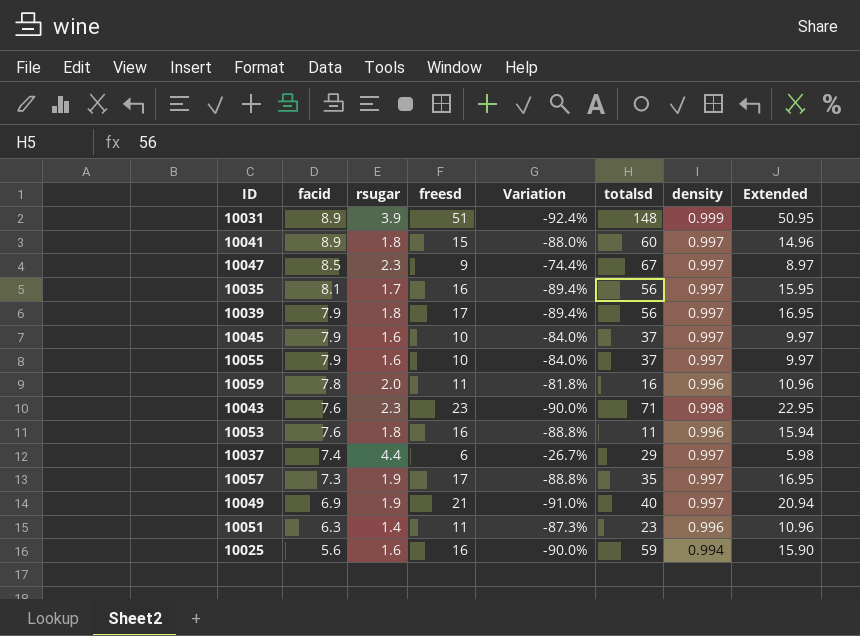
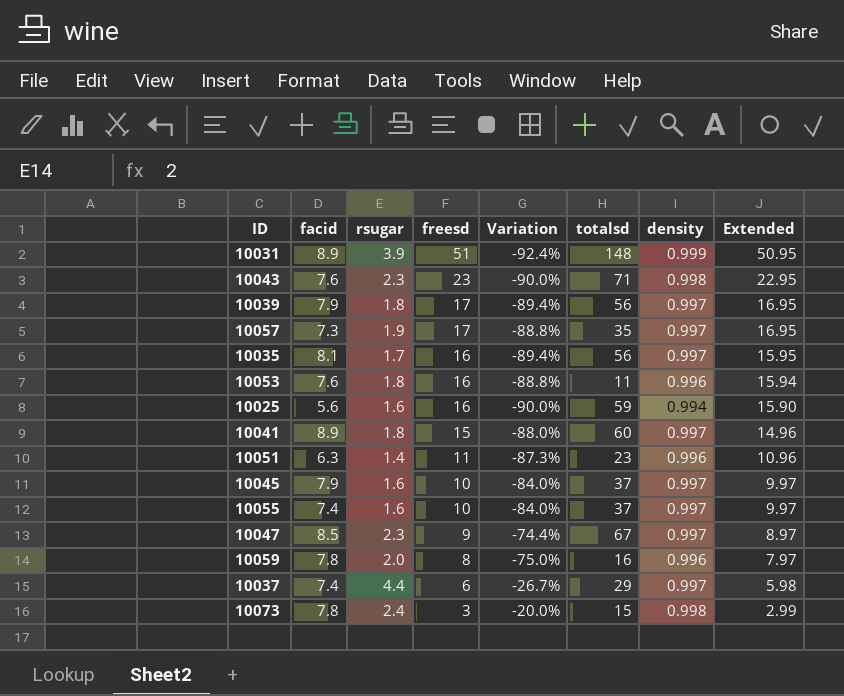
row order: facid descending -> freesd descending
row 10049: 6.9 | 1.9 | 21 | -91.0% | 40 | 0.997 | 20.94 -> none
10055 | facid: 7.9 -> 7.4
10059 | freesd: 11 -> 8
10059 | Variation: -81.8% -> -75.0%
10059 | Extended: 10.96 -> 7.97
row 10073: none -> 7.8 | 2.4 | 3 | -20.0% | 15 | 0.998 | 2.99

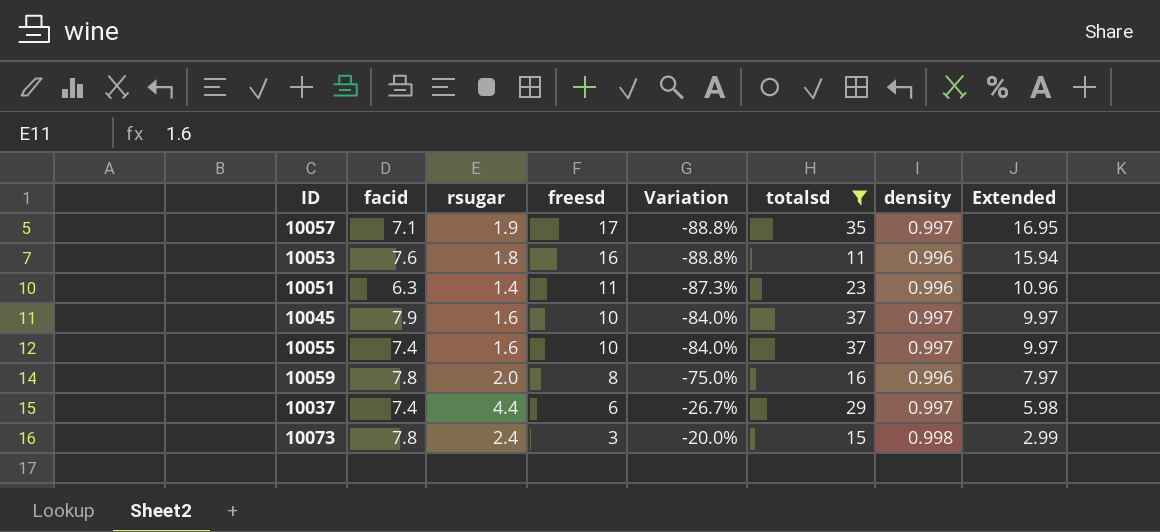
filter: none -> totalsd <= 37
10057 | facid: 7.3 -> 7.1

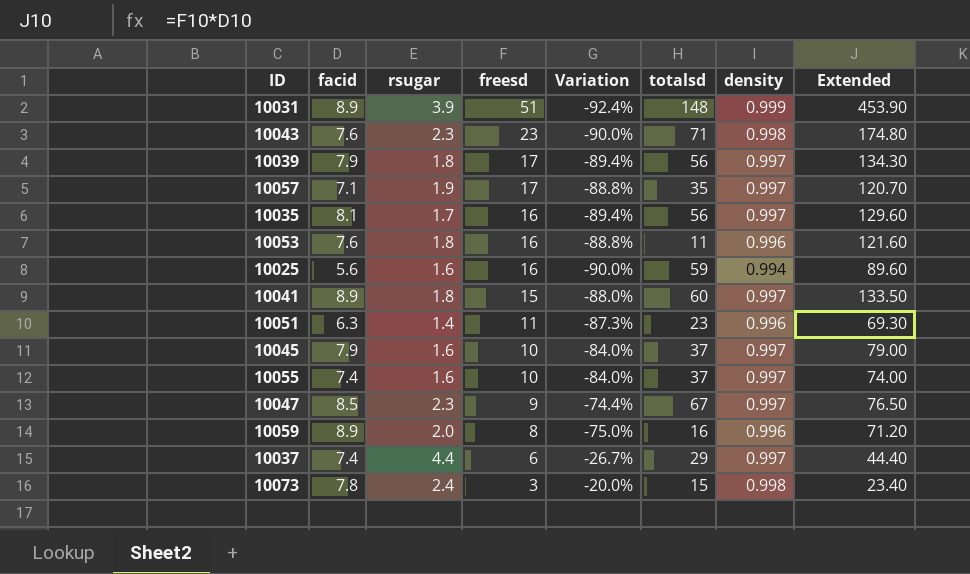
filter: totalsd <= 37 -> none
column Extended | formula: [freesd] * [density] -> [facid] * [freesd]
10059 | facid: 7.8 -> 8.9

